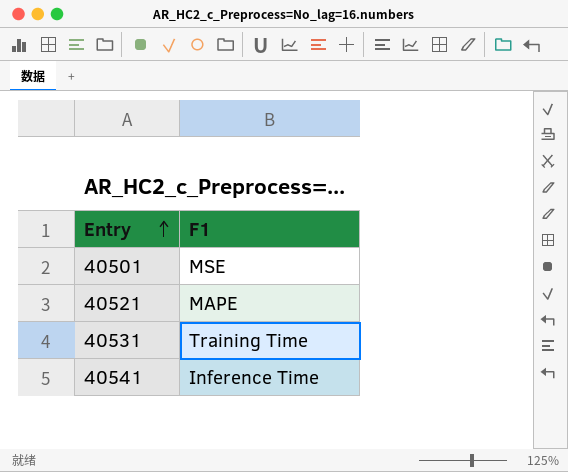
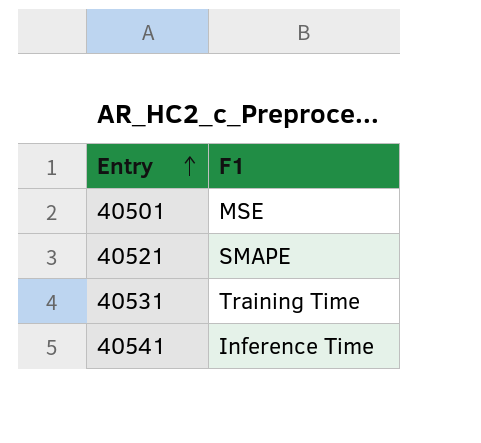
40521 | F1: MAPE -> SMAPE

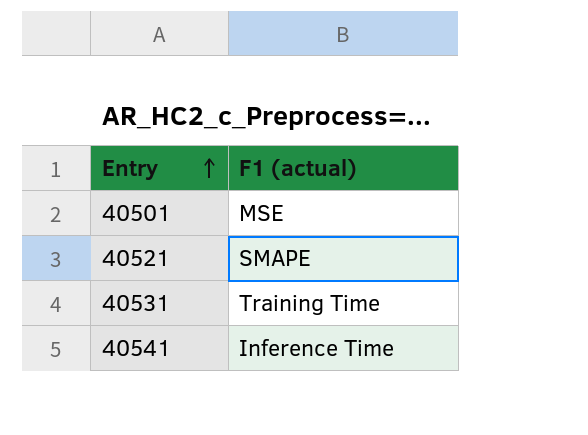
column name: F1 -> F1 (actual)

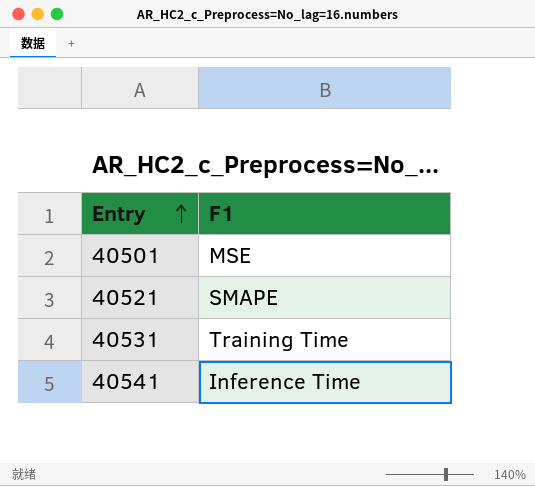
column name: F1 (actual) -> F1

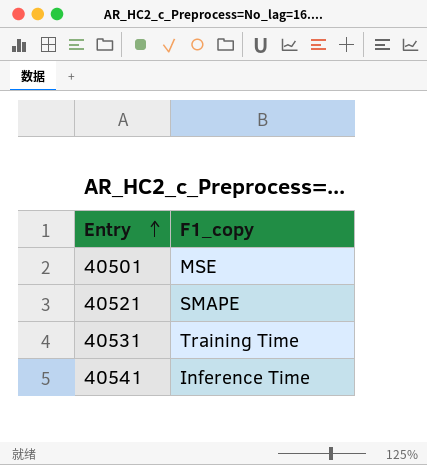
column name: F1 -> F1_copy

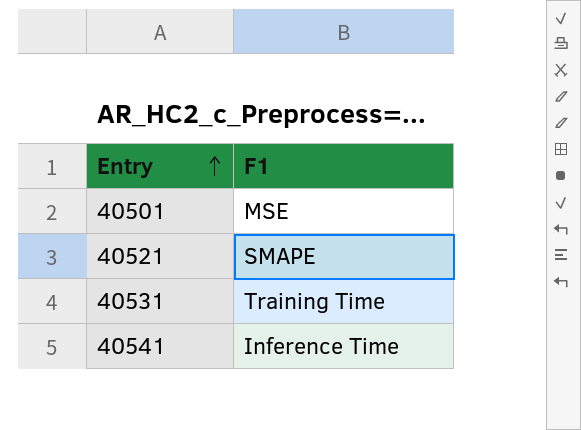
column name: F1_copy -> F1

